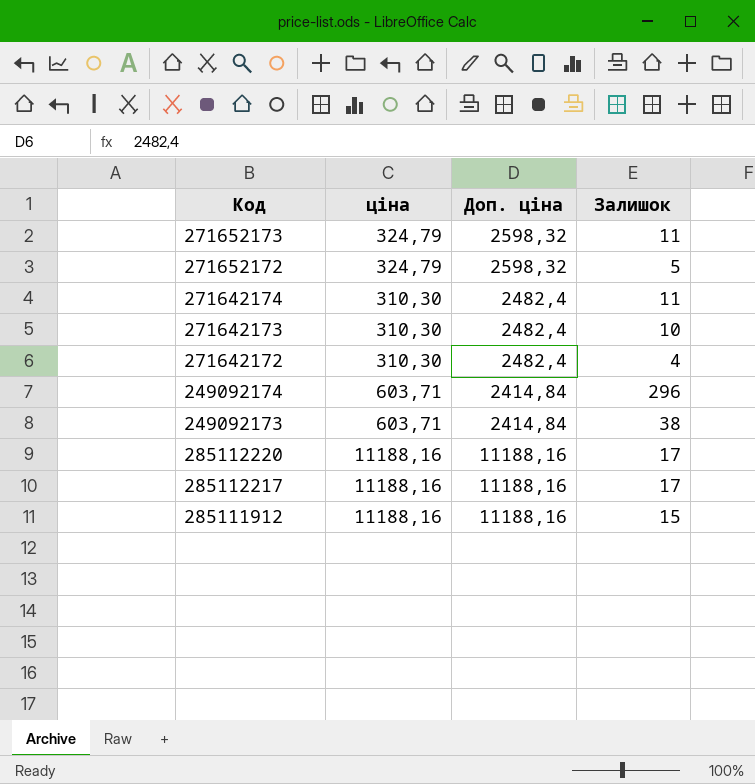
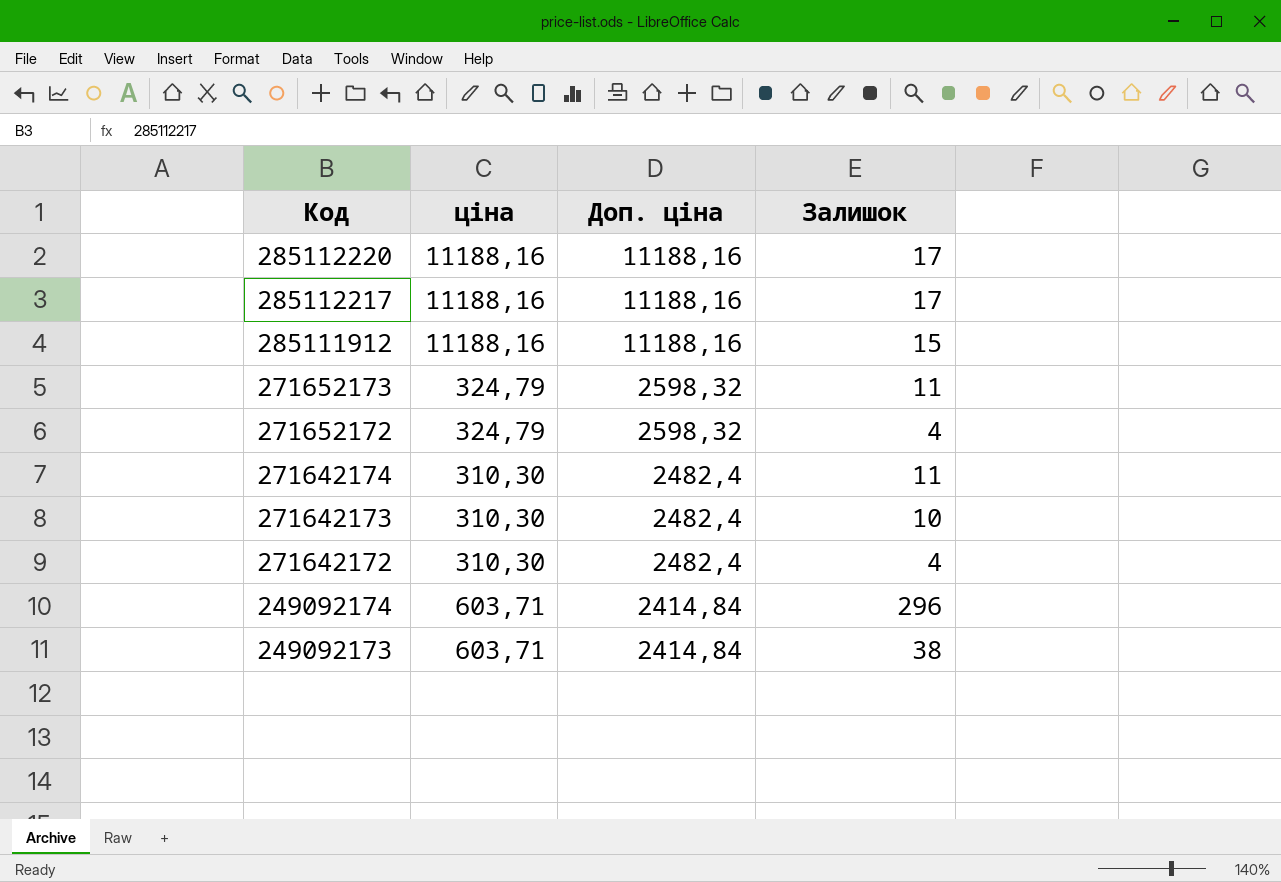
row order: none -> Код descending
271652172 | Залишок: 5 -> 4

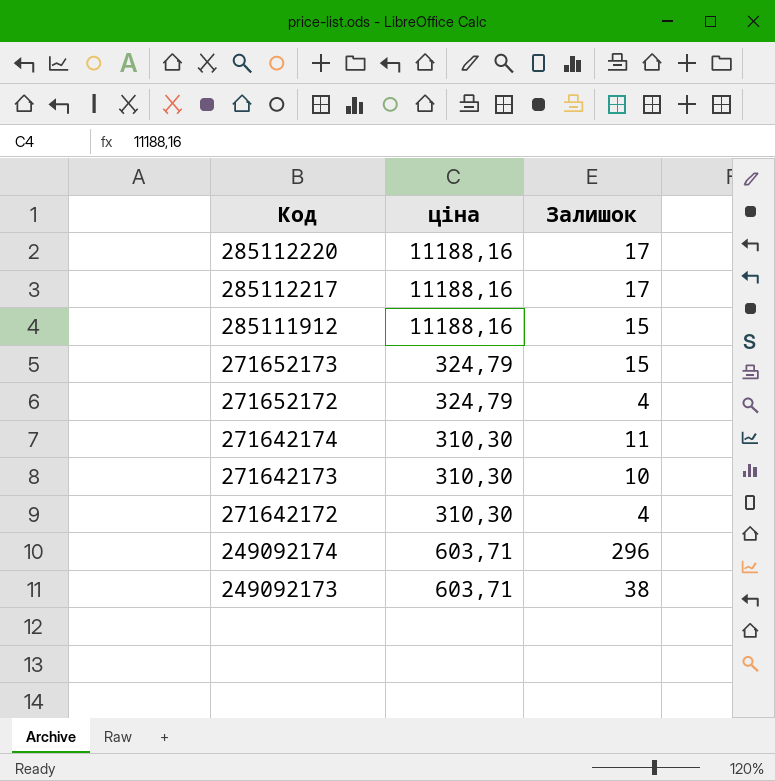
column Доп. ціна | position: 3 -> none
271652173 | Залишок: 11 -> 15

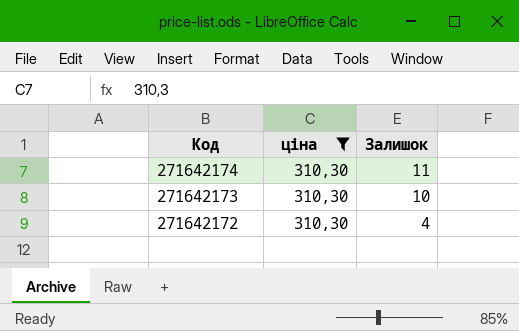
filter: none -> ціна = 310,30

